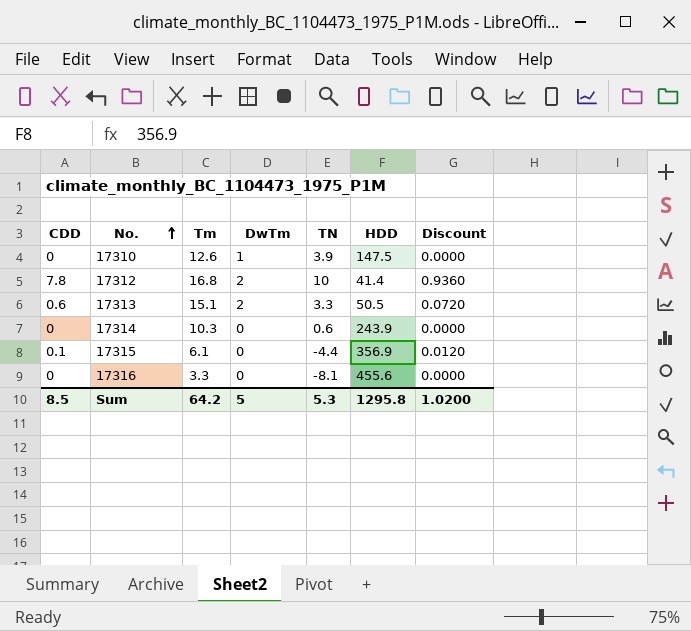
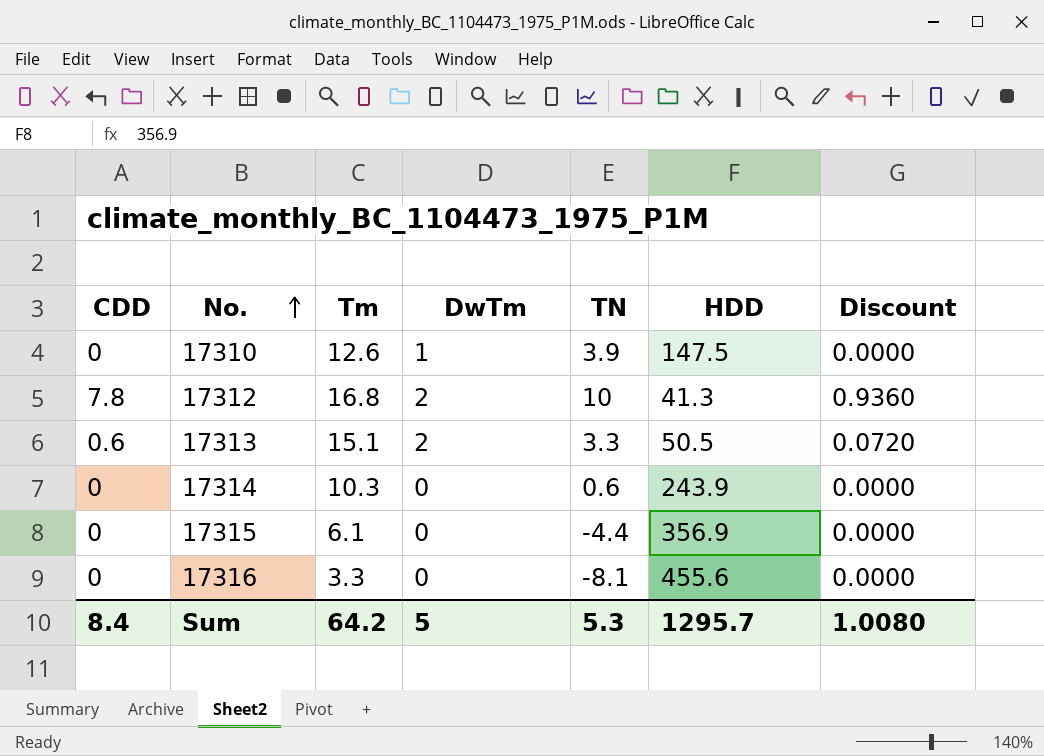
17312 | HDD: 41.4 -> 41.3
17315 | CDD: 0.1 -> 0
17315 | Discount: 0.0120 -> 0.0000
Sum | CDD: 8.5 -> 8.4
Sum | HDD: 1295.8 -> 1295.7
Sum | Discount: 1.0200 -> 1.0080

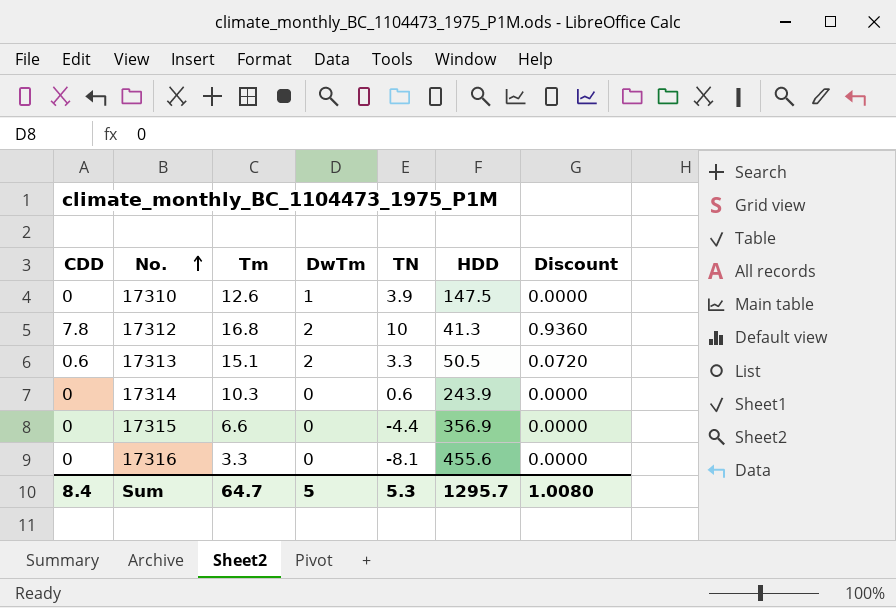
17315 | Tm: 6.1 -> 6.6
Sum | Tm: 64.2 -> 64.7

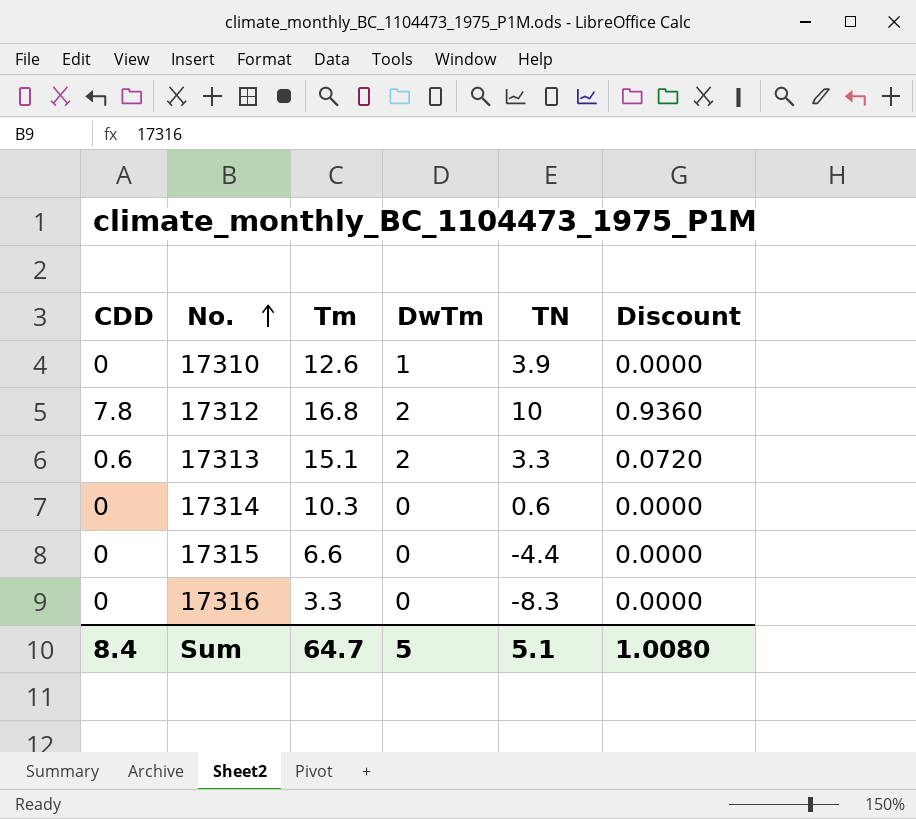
column HDD | position: 6 -> none
17316 | TN: -8.1 -> -8.3
Sum | TN: 5.3 -> 5.1

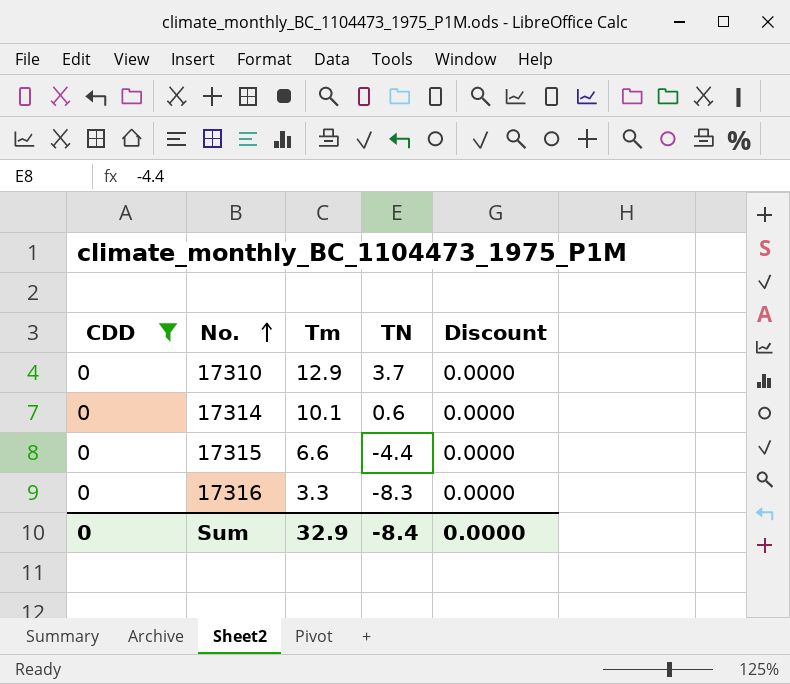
filter: none -> CDD = 0
column DwTm | position: 4 -> none
17310 | Tm: 12.6 -> 12.9
17310 | TN: 3.9 -> 3.7
17314 | Tm: 10.3 -> 10.1
Sum | CDD: 8.4 -> 0
Sum | Tm: 64.7 -> 32.9
Sum | TN: 5.1 -> -8.4
Sum | Discount: 1.0080 -> 0.0000

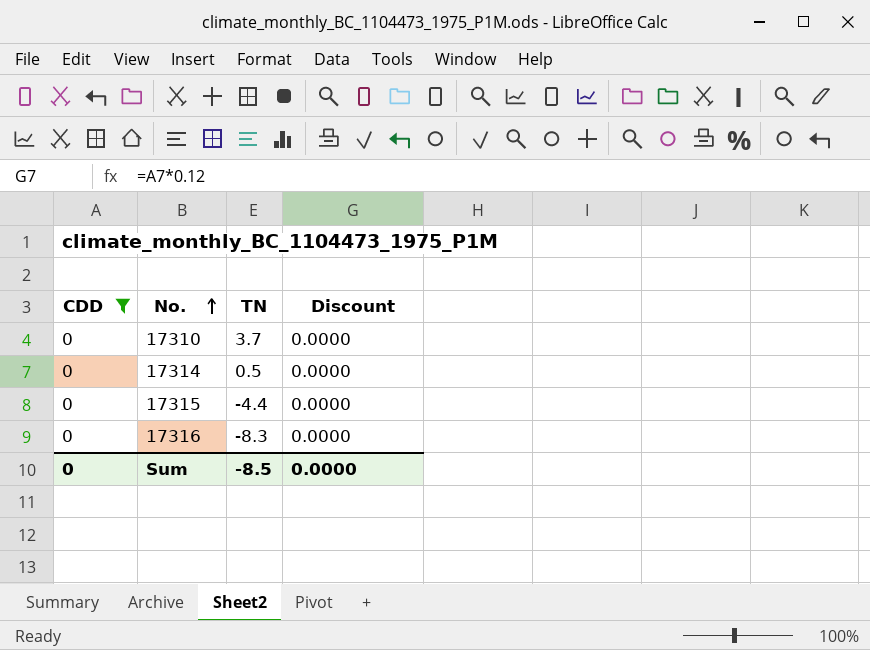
column Tm | position: 3 -> none
17314 | TN: 0.6 -> 0.5
Sum | TN: -8.4 -> -8.5

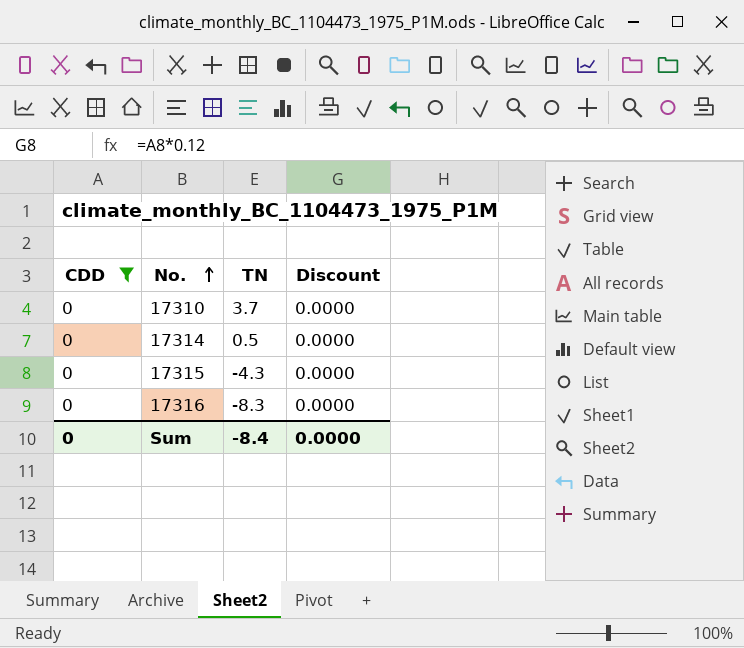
17315 | TN: -4.4 -> -4.3
Sum | TN: -8.5 -> -8.4

